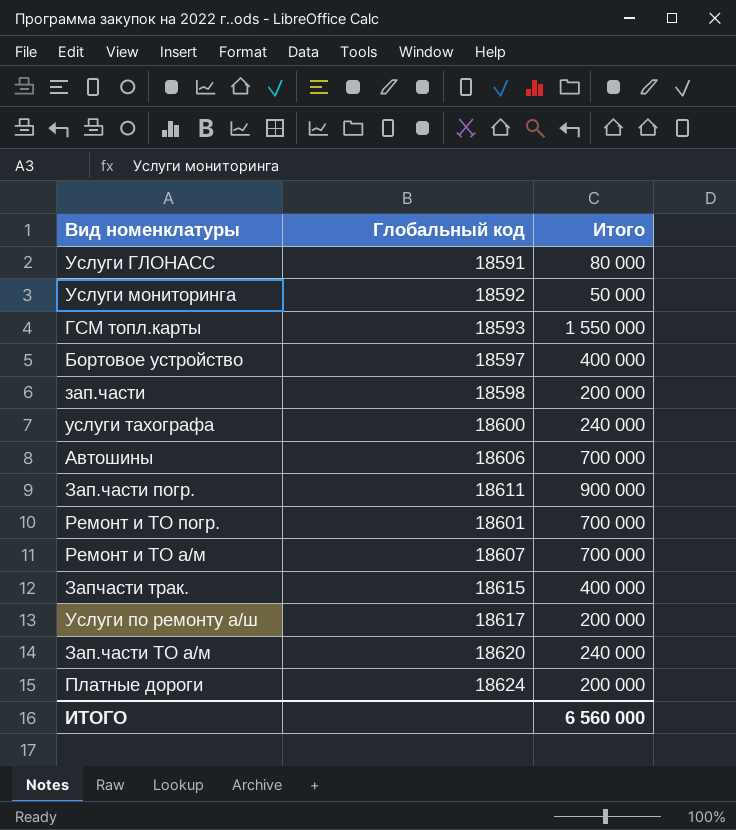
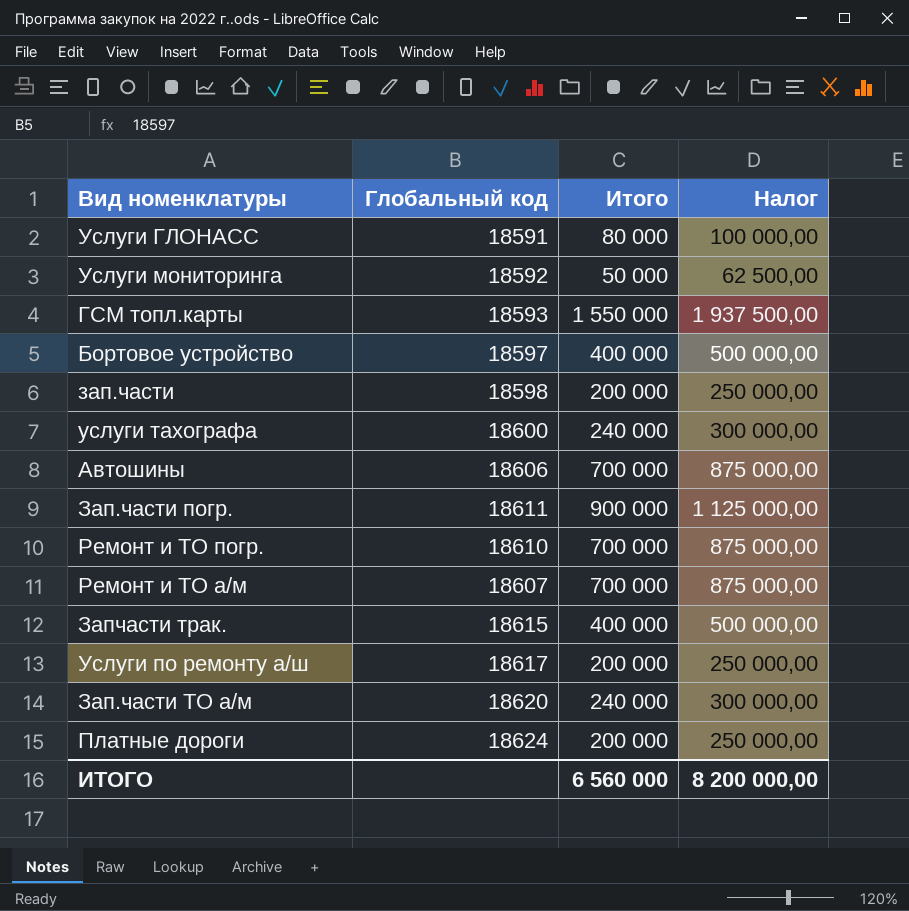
column Налог | formula: none -> [Итого] * 1,25
Ремонт и ТО погр. | Глобальный код: 18601 -> 18610

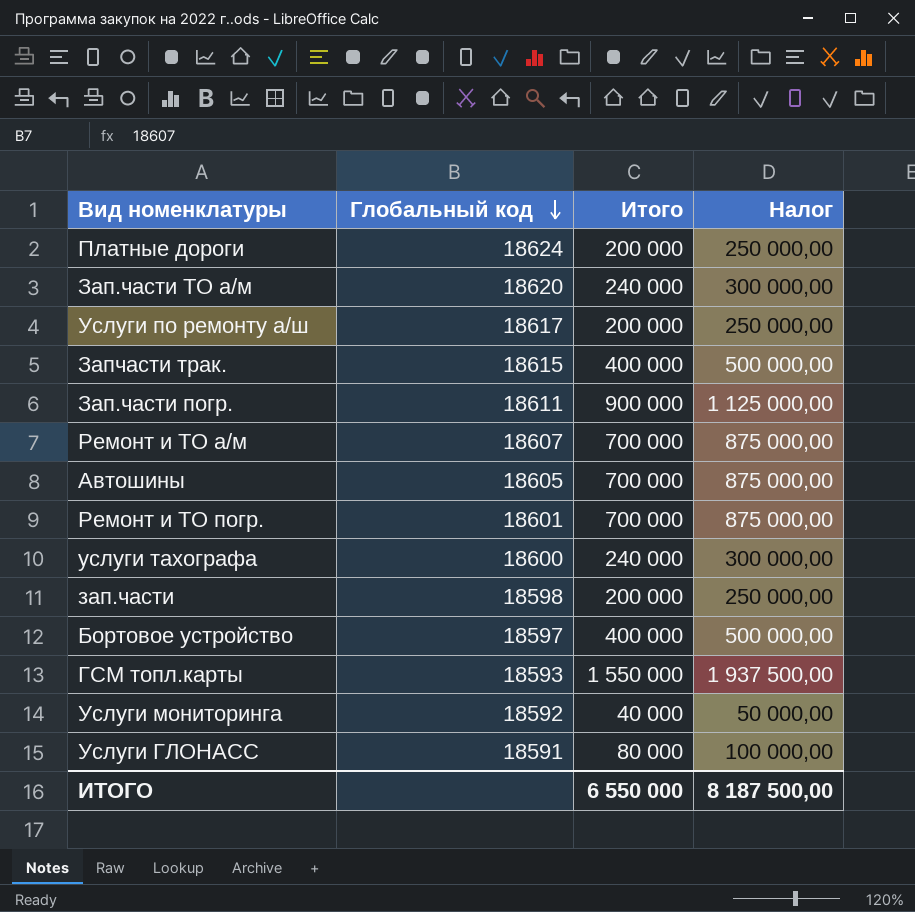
row order: none -> Глобальный код descending
Автошины | Глобальный код: 18606 -> 18605
Ремонт и ТО погр. | Глобальный код: 18610 -> 18601
Услуги мониторинга | Итого: 50 000 -> 40 000
Услуги мониторинга | Налог: 62 500,00 -> 50 000,00
ИТОГО | Итого: 6 560 000 -> 6 550 000
ИТОГО | Налог: 8 200 000,00 -> 8 187 500,00

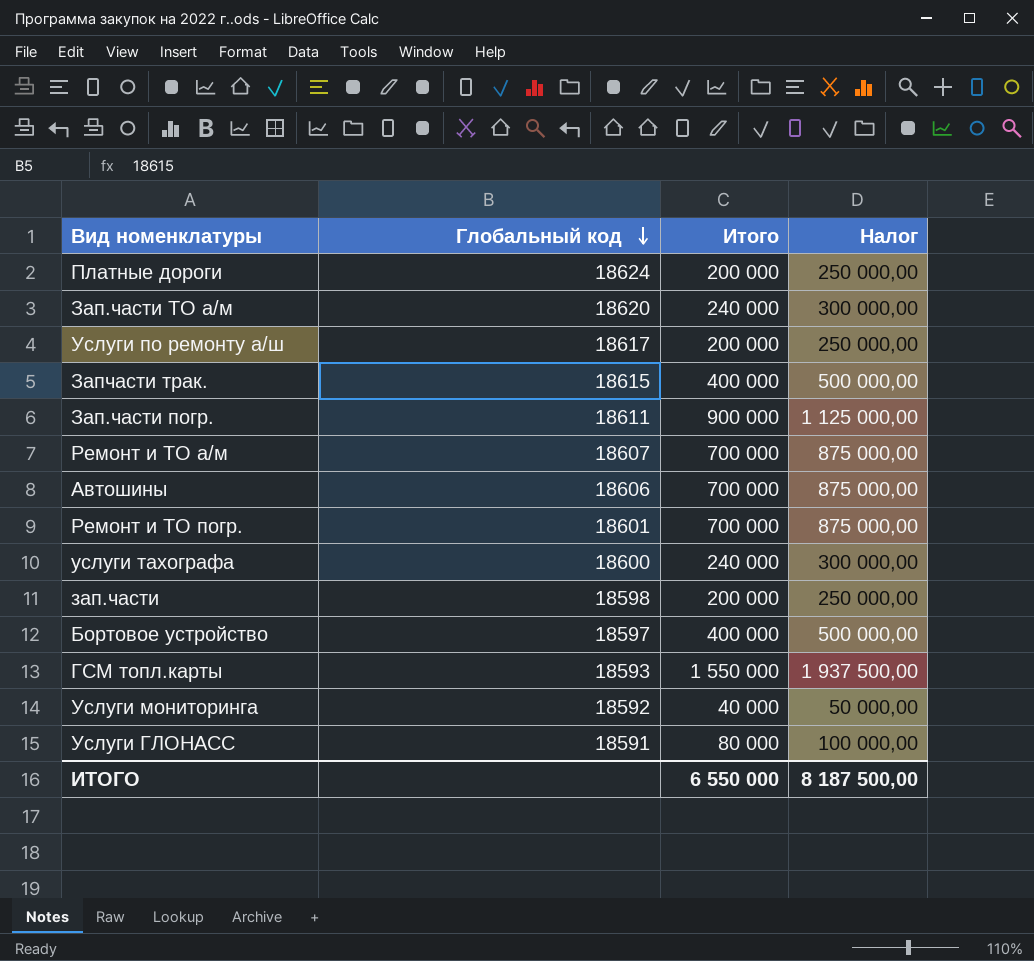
Автошины | Глобальный код: 18605 -> 18606

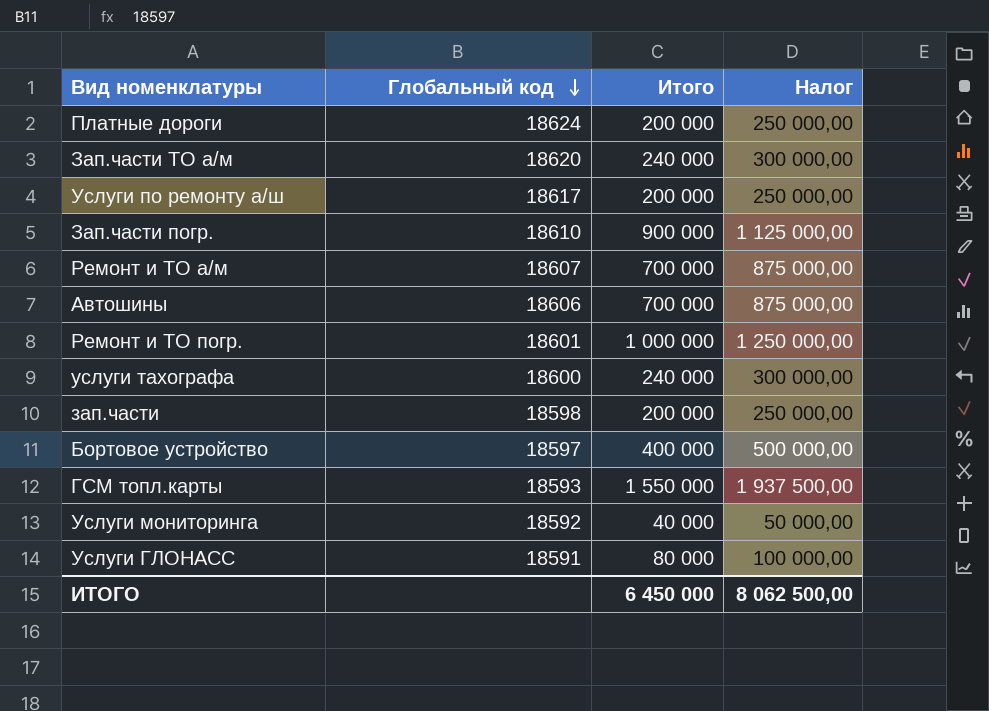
row Запчасти трак.: 18615 | 400 000 | 500 000,00 -> none
Зап.части погр. | Глобальный код: 18611 -> 18610
Ремонт и ТО погр. | Итого: 700 000 -> 1 000 000
Ремонт и ТО погр. | Налог: 875 000,00 -> 1 250 000,00
ИТОГО | Итого: 6 550 000 -> 6 450 000
ИТОГО | Налог: 8 187 500,00 -> 8 062 500,00

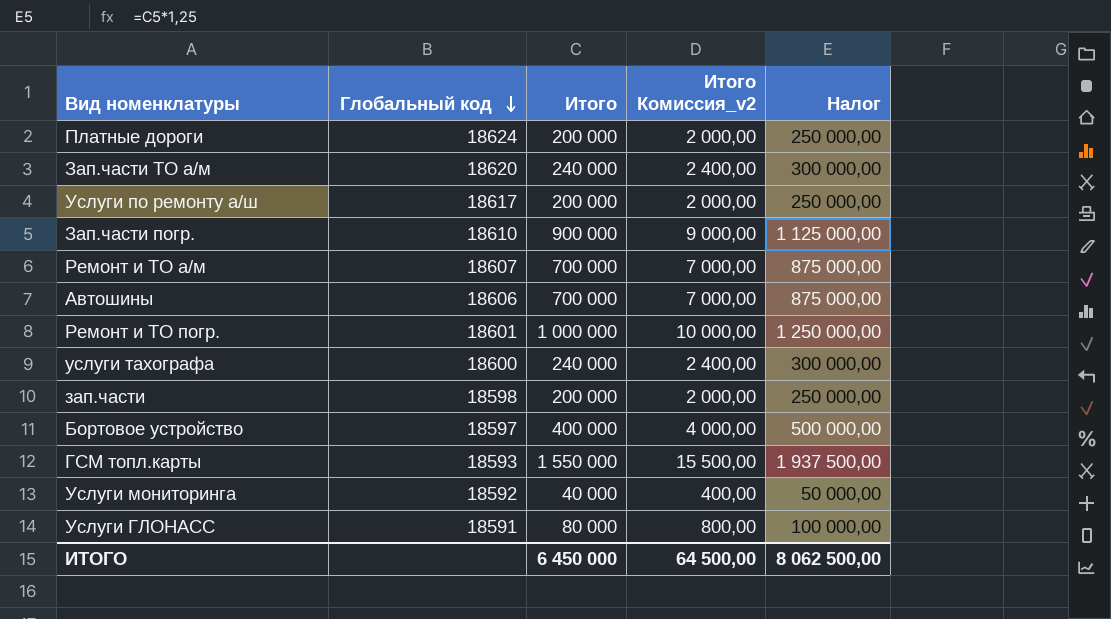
column Итого Комиссия_v2 | formula: none -> [Итого] * 0,01

